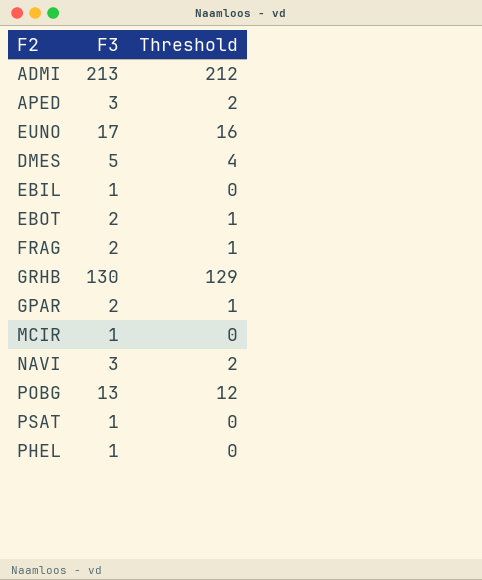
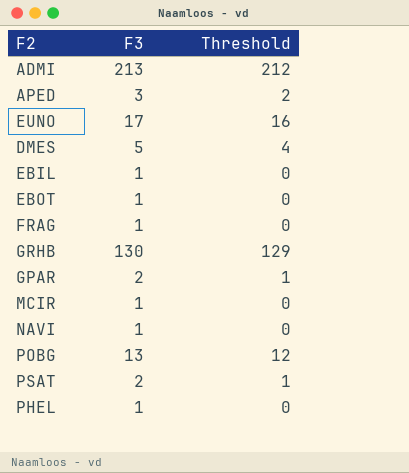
EBOT | F3: 2 -> 1
EBOT | Threshold: 1 -> 0
FRAG | F3: 2 -> 1
FRAG | Threshold: 1 -> 0
NAVI | F3: 3 -> 1
NAVI | Threshold: 2 -> 0
PSAT | F3: 1 -> 2
PSAT | Threshold: 0 -> 1

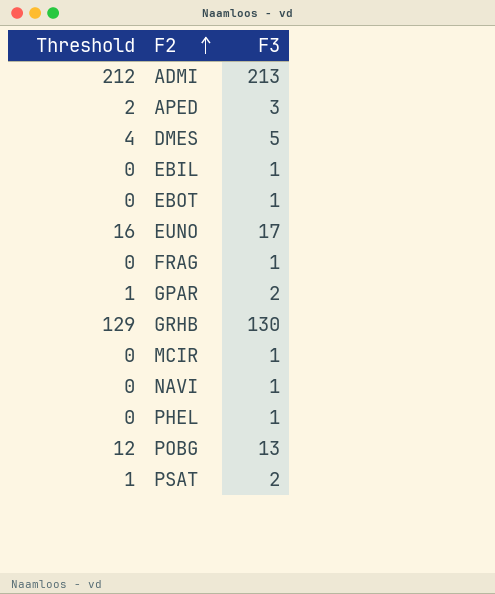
row order: none -> F2 ascending
column Threshold | position: 3 -> 1

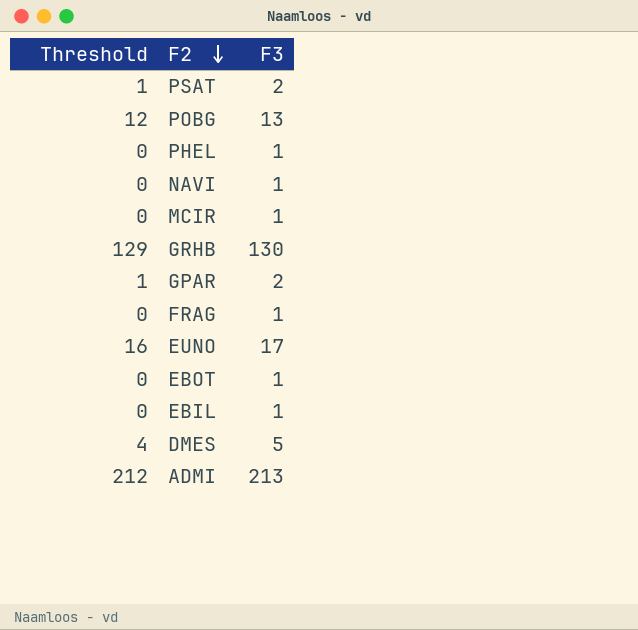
row order: F2 ascending -> F2 descending
row APED: 2 | 3 -> none

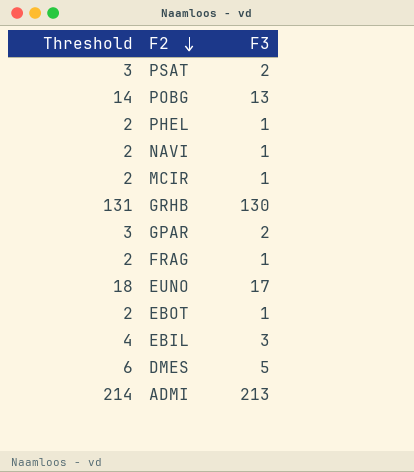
column Threshold | formula: [F3] - 1 -> [F3] + 1
EBIL | F3: 1 -> 3

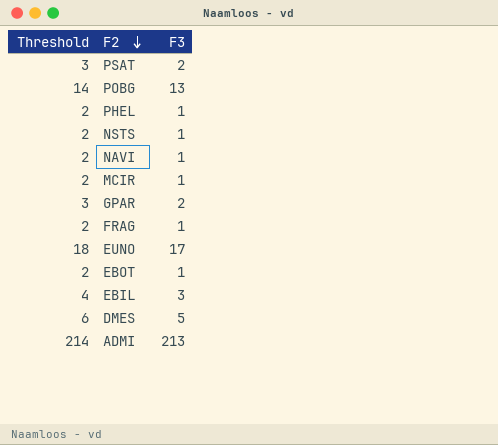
row GRHB: 131 | 130 -> none
row NSTS: none -> 2 | 1

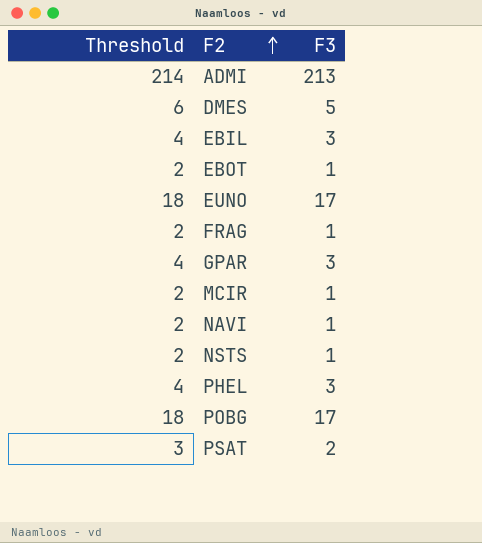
row order: F2 descending -> F2 ascending
GPAR | Threshold: 3 -> 4
GPAR | F3: 2 -> 3
PHEL | Threshold: 2 -> 4
PHEL | F3: 1 -> 3
POBG | Threshold: 14 -> 18
POBG | F3: 13 -> 17

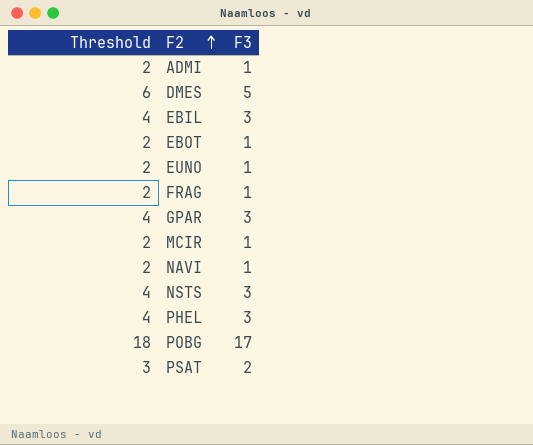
ADMI | Threshold: 214 -> 2
ADMI | F3: 213 -> 1
EUNO | Threshold: 18 -> 2
EUNO | F3: 17 -> 1
NSTS | Threshold: 2 -> 4
NSTS | F3: 1 -> 3

